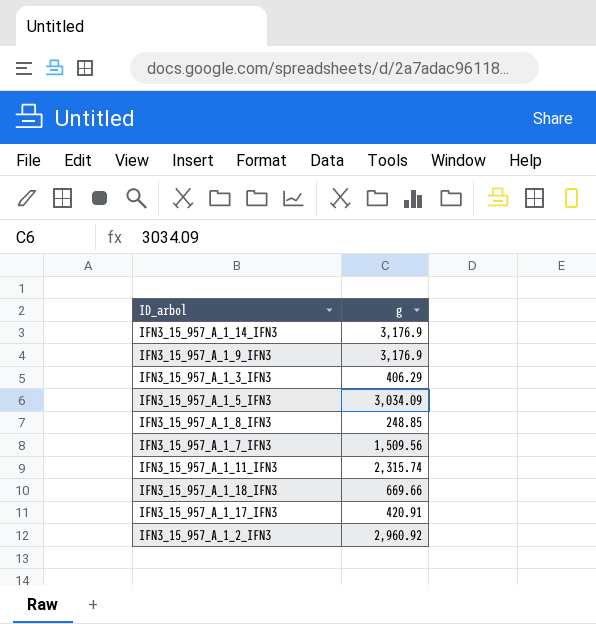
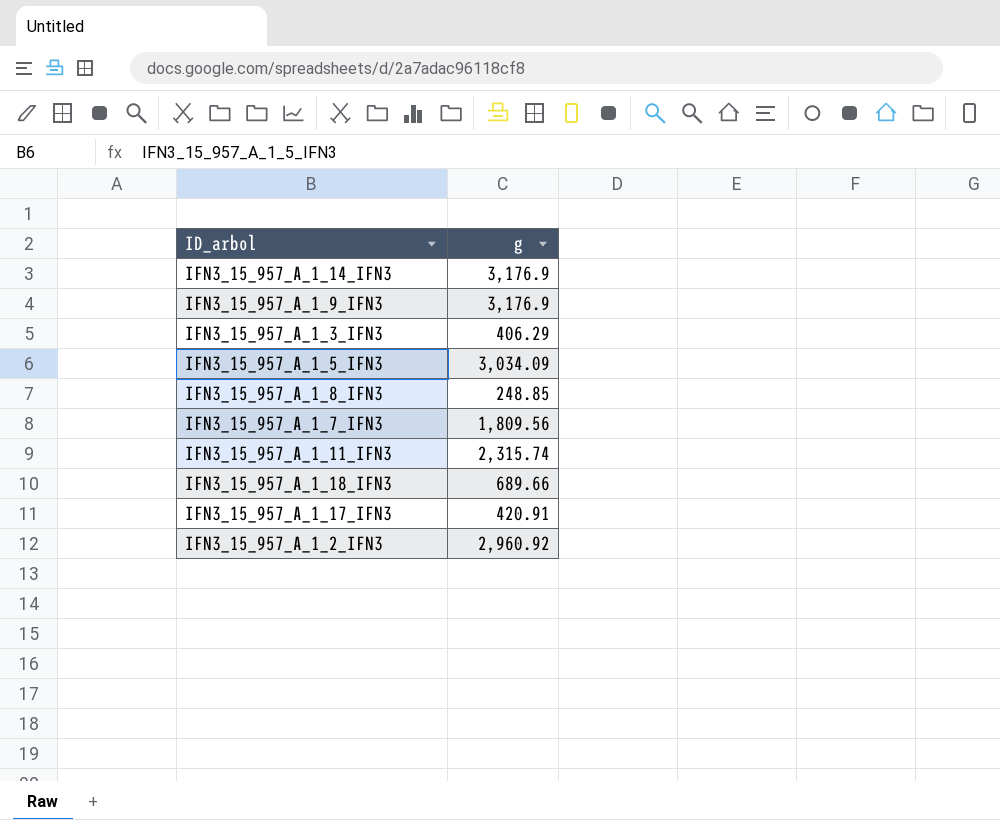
IFN3_15_957_A_1_7_IFN3 | g: 1,509.56 -> 1,809.56
IFN3_15_957_A_1_18_IFN3 | g: 669.66 -> 689.66

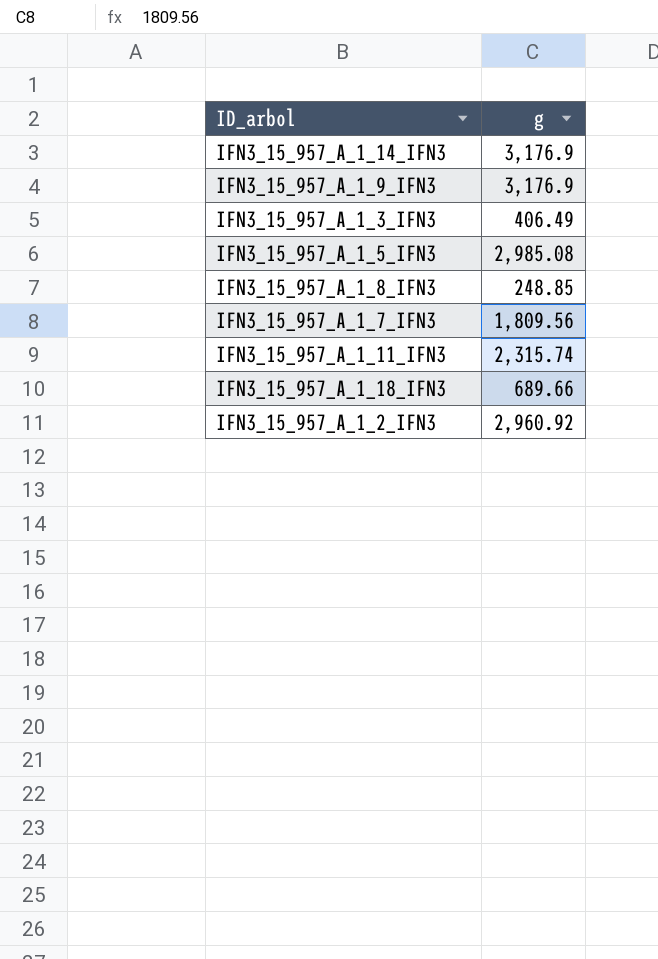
row IFN3_15_957_A_1_17_IFN3: 420.91 -> none
IFN3_15_957_A_1_3_IFN3 | g: 406.29 -> 406.49
IFN3_15_957_A_1_5_IFN3 | g: 3,034.09 -> 2,985.08

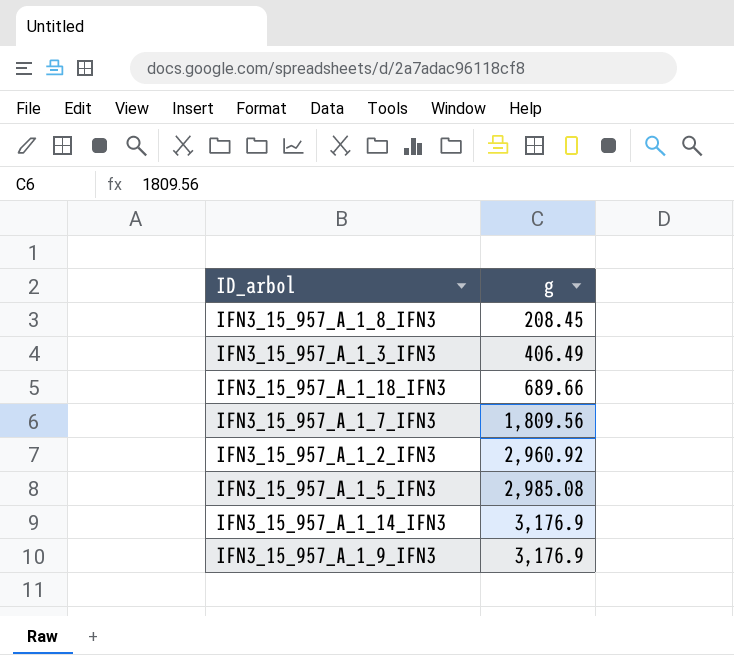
row order: none -> g ascending
row IFN3_15_957_A_1_11_IFN3: 2,315.74 -> none
IFN3_15_957_A_1_8_IFN3 | g: 248.85 -> 208.45

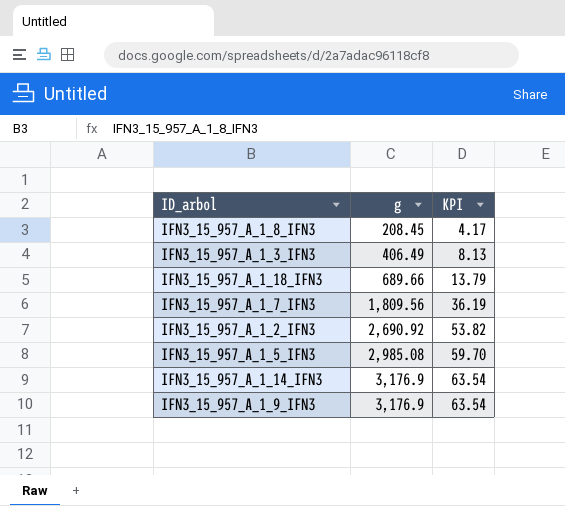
column KPI | formula: none -> [g] * 0.02
IFN3_15_957_A_1_2_IFN3 | g: 2,960.92 -> 2,690.92

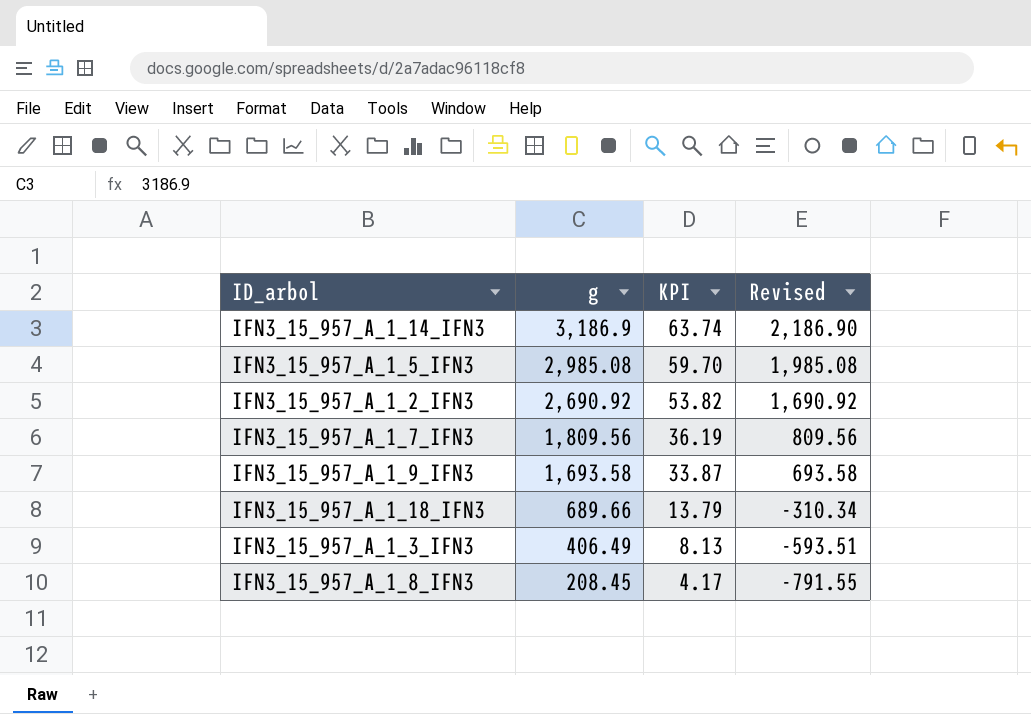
row order: g ascending -> g descending
column Revised | formula: none -> [g] - 1000
IFN3_15_957_A_1_14_IFN3 | g: 3,176.9 -> 3,186.9
IFN3_15_957_A_1_14_IFN3 | KPI: 63.54 -> 63.74
IFN3_15_957_A_1_9_IFN3 | g: 3,176.9 -> 1,693.58
IFN3_15_957_A_1_9_IFN3 | KPI: 63.54 -> 33.87

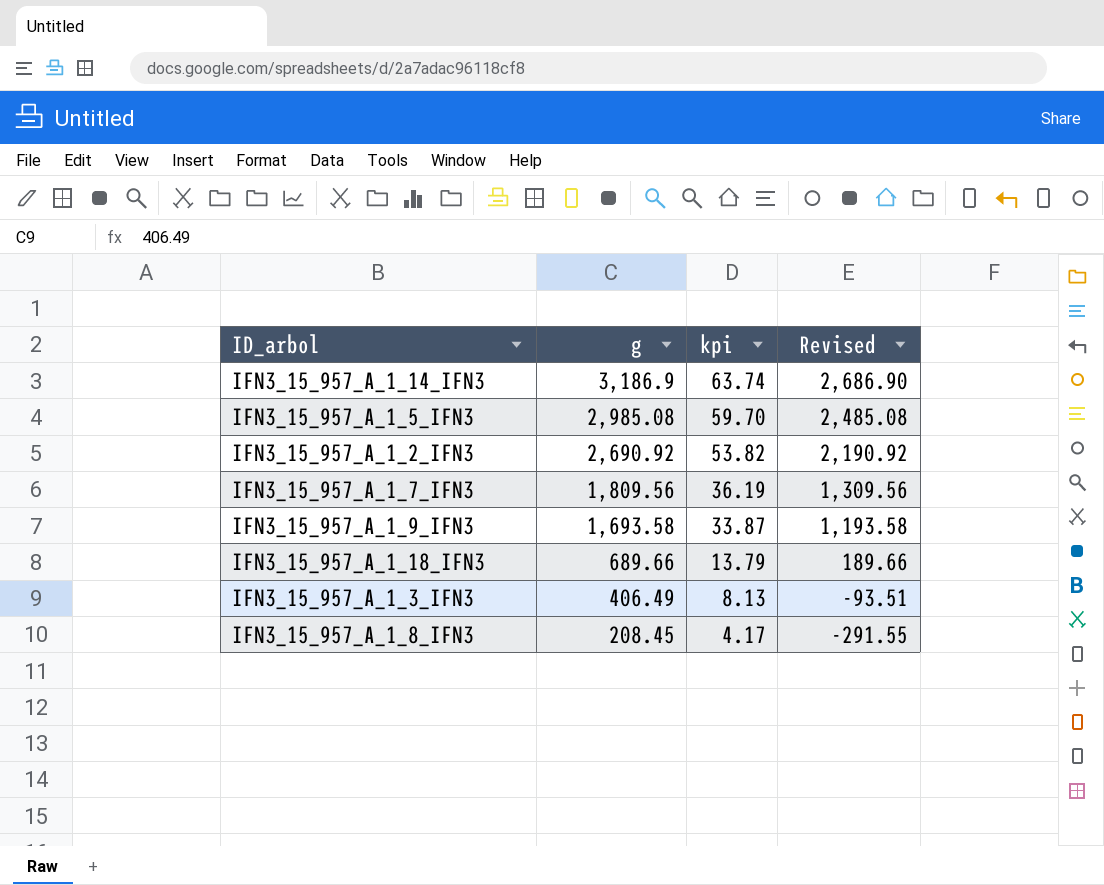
column name: KPI -> kpi
column Revised | formula: [g] - 1000 -> [g] - 500

